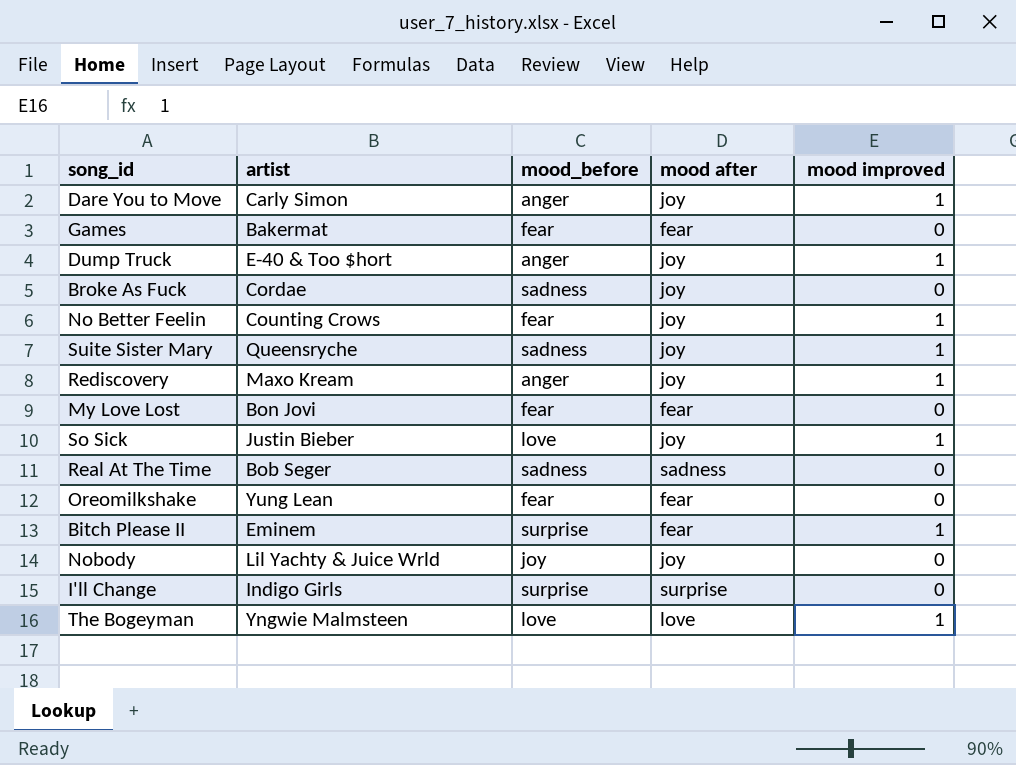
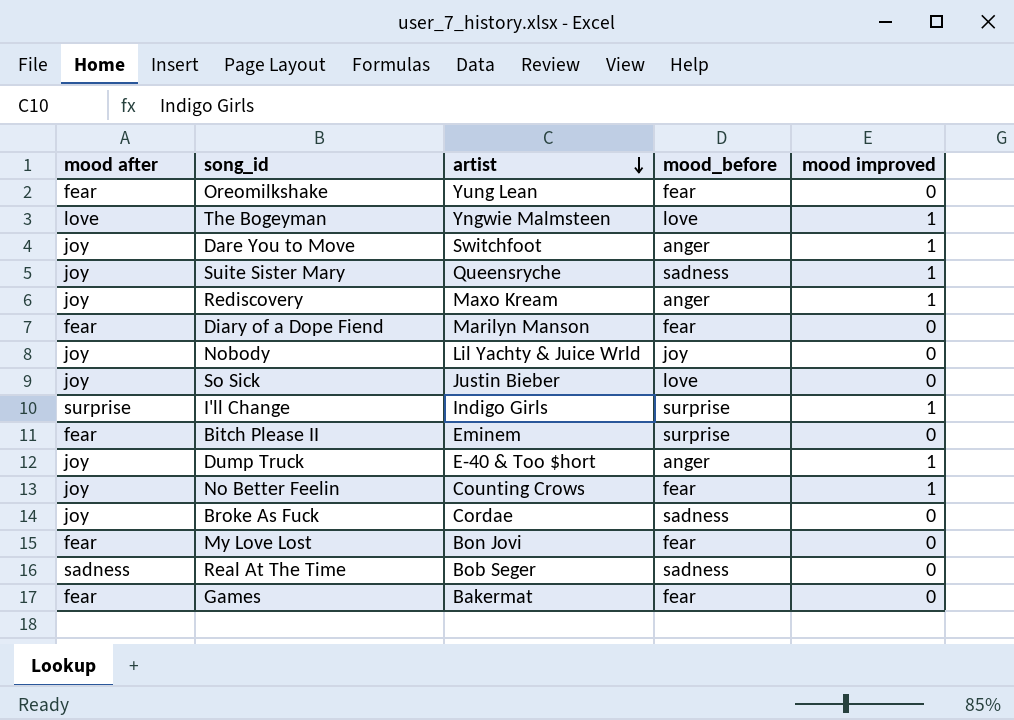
row order: none -> artist descending
column mood after | position: 4 -> 1
Dare You to Move | artist: Carly Simon -> Switchfoot
row Diary of a Dope Fiend: none -> fear | Marilyn Manson | fear | 0
So Sick | mood improved: 1 -> 0
I'll Change | mood improved: 0 -> 1
Bitch Please II | mood improved: 1 -> 0

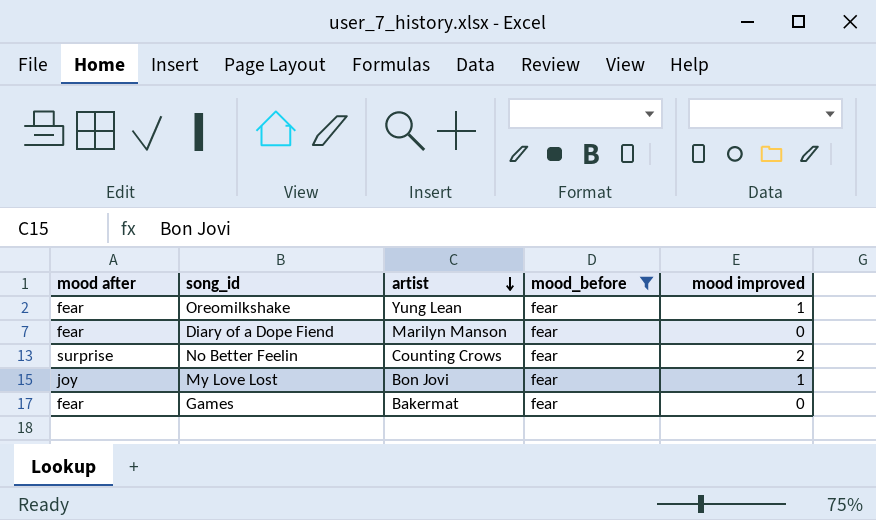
filter: none -> mood_before = fear
Oreomilkshake | mood improved: 0 -> 1
No Better Feelin | mood after: joy -> surprise
No Better Feelin | mood improved: 1 -> 2
My Love Lost | mood after: fear -> joy
My Love Lost | mood improved: 0 -> 1

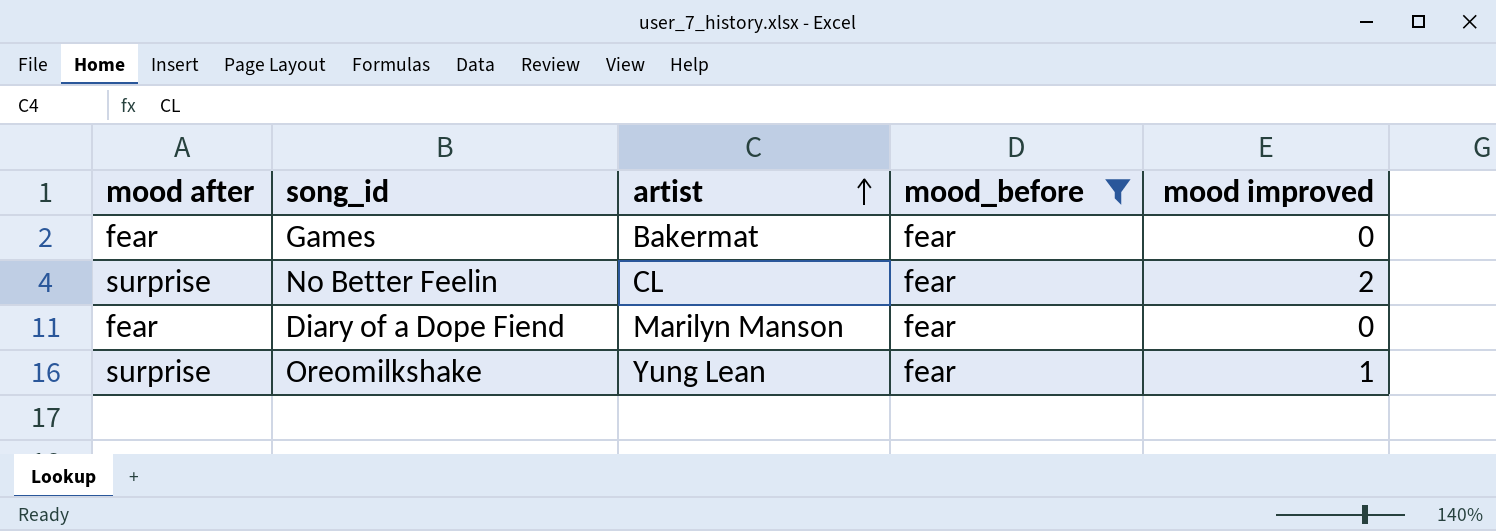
row order: artist descending -> artist ascending
row My Love Lost: joy | Bon Jovi | fear | 1 -> none
No Better Feelin | artist: Counting Crows -> CL
Oreomilkshake | mood after: fear -> surprise

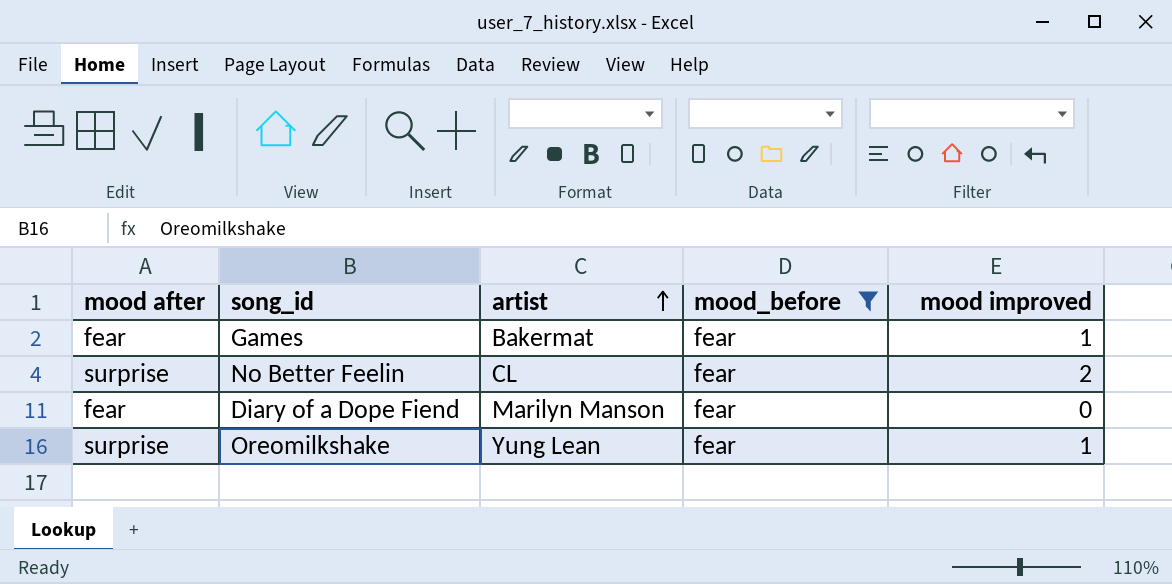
Games | mood improved: 0 -> 1

